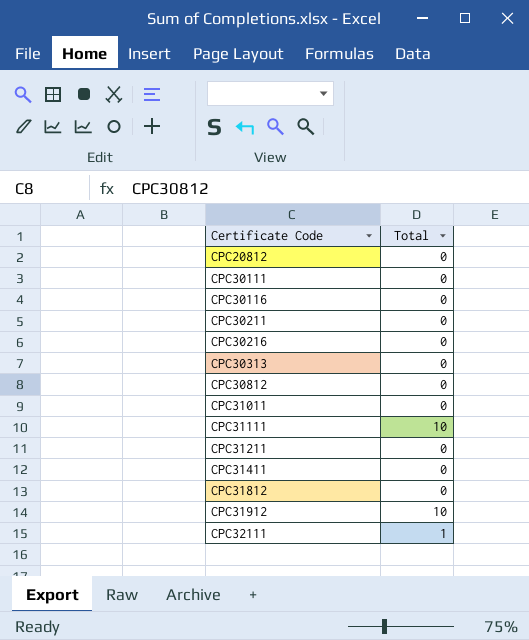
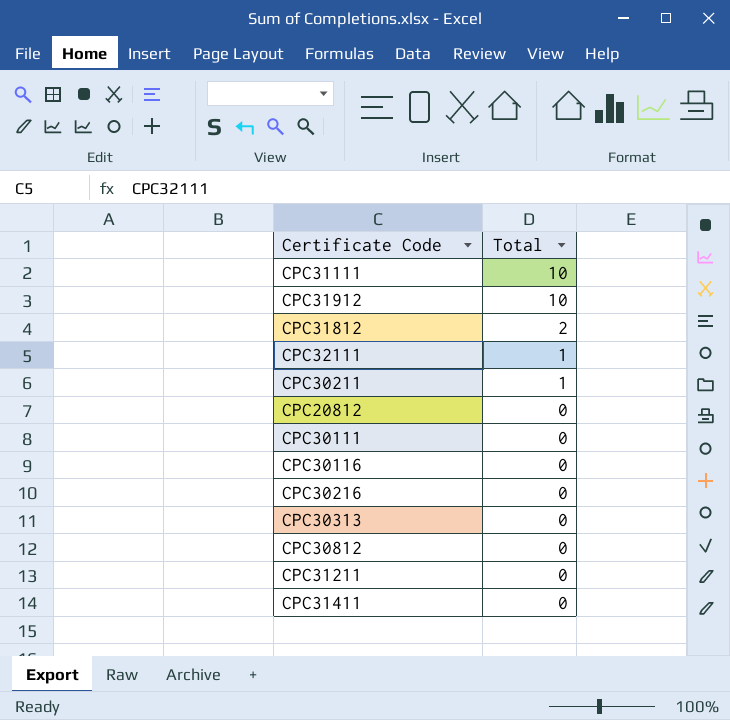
row order: Certificate Code ascending -> Total descending
row CPC31011: 0 -> none
CPC31812 | Total: 0 -> 2
CPC30211 | Total: 0 -> 1

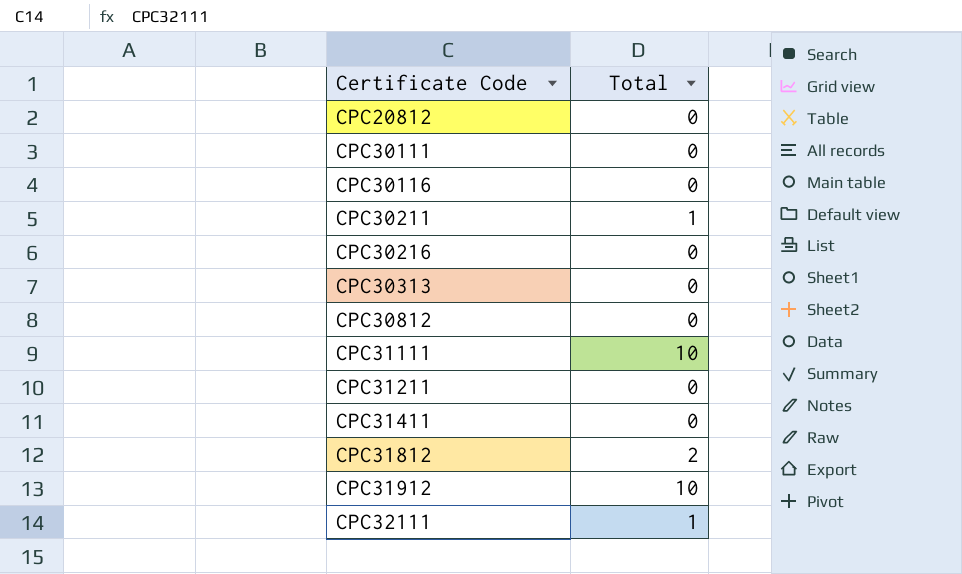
row order: Total descending -> Certificate Code ascending

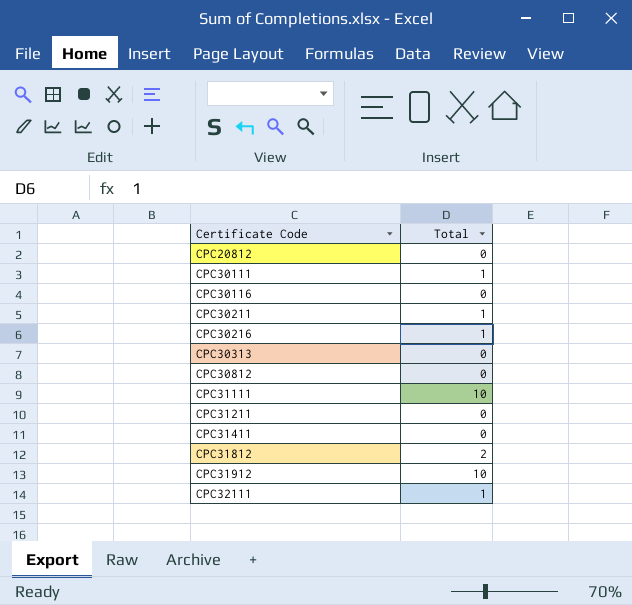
CPC30111 | Total: 0 -> 1
CPC30216 | Total: 0 -> 1

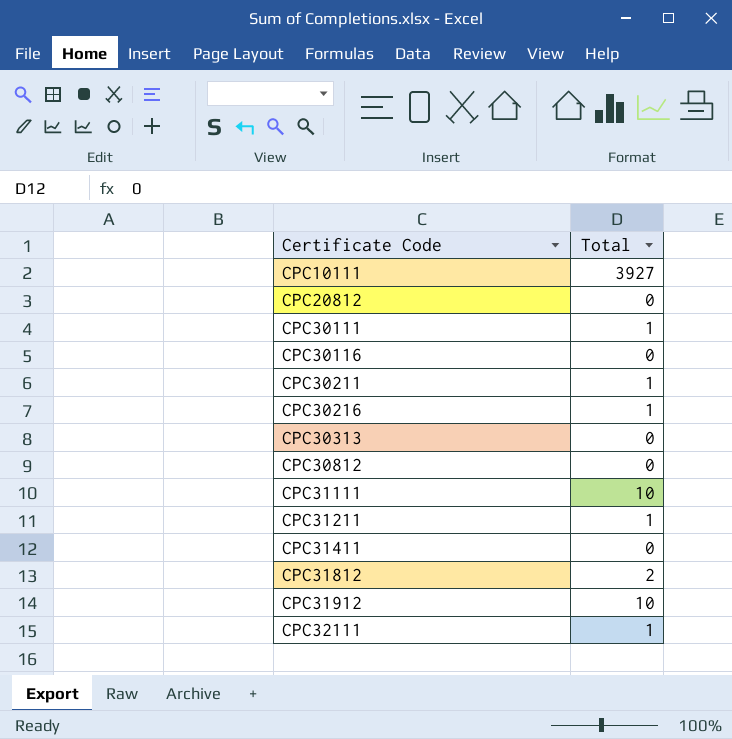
row CPC10111: none -> 3927
CPC31211 | Total: 0 -> 1

